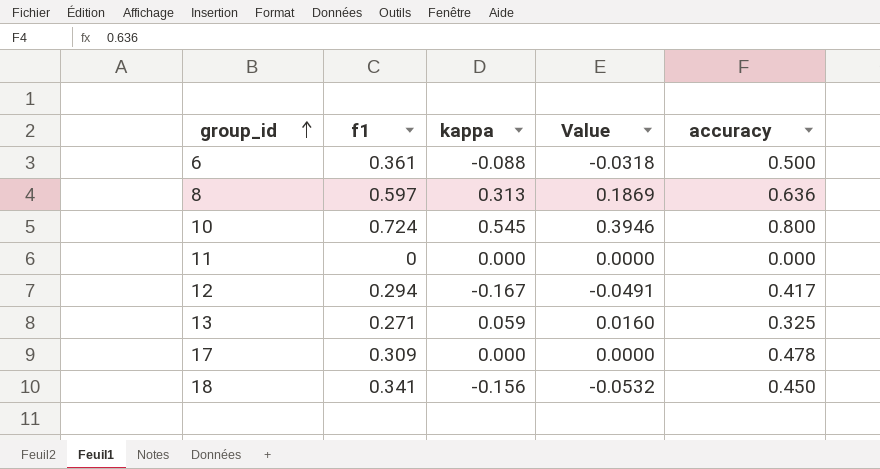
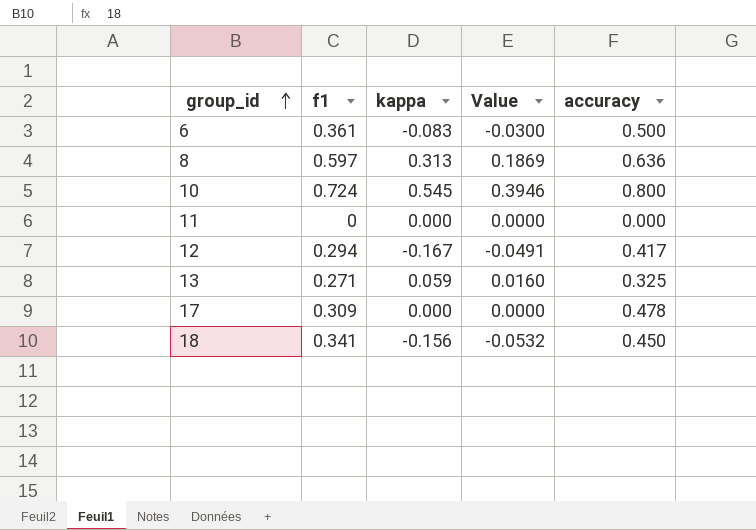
6 | kappa: -0.088 -> -0.083
6 | Value: -0.0318 -> -0.0300

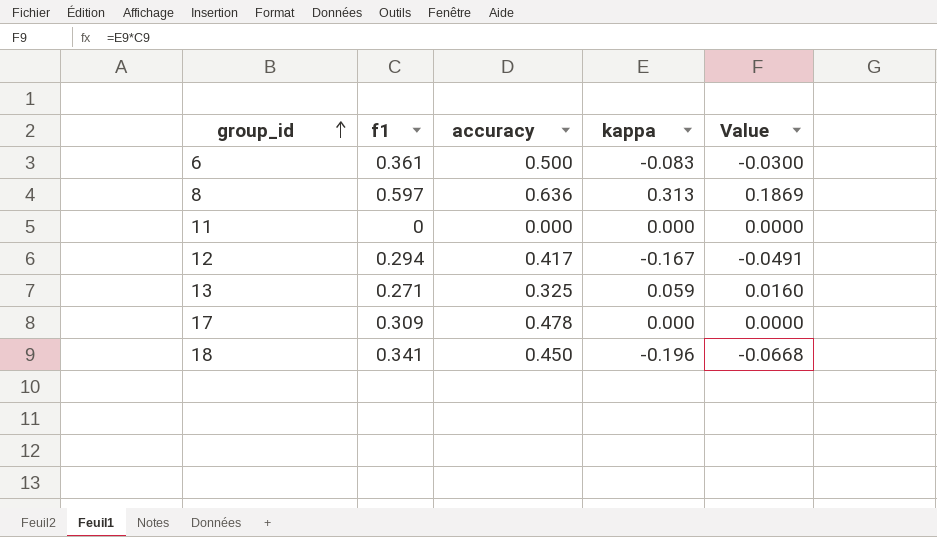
column accuracy | position: 5 -> 3
row 10: 0.724 | 0.545 | 0.3946 | 0.800 -> none
18 | kappa: -0.156 -> -0.196
18 | Value: -0.0532 -> -0.0668

